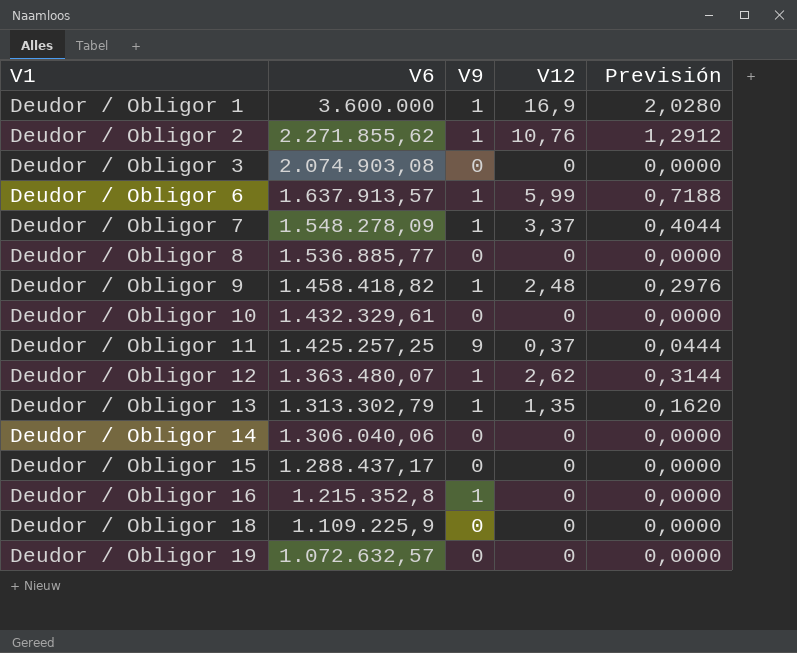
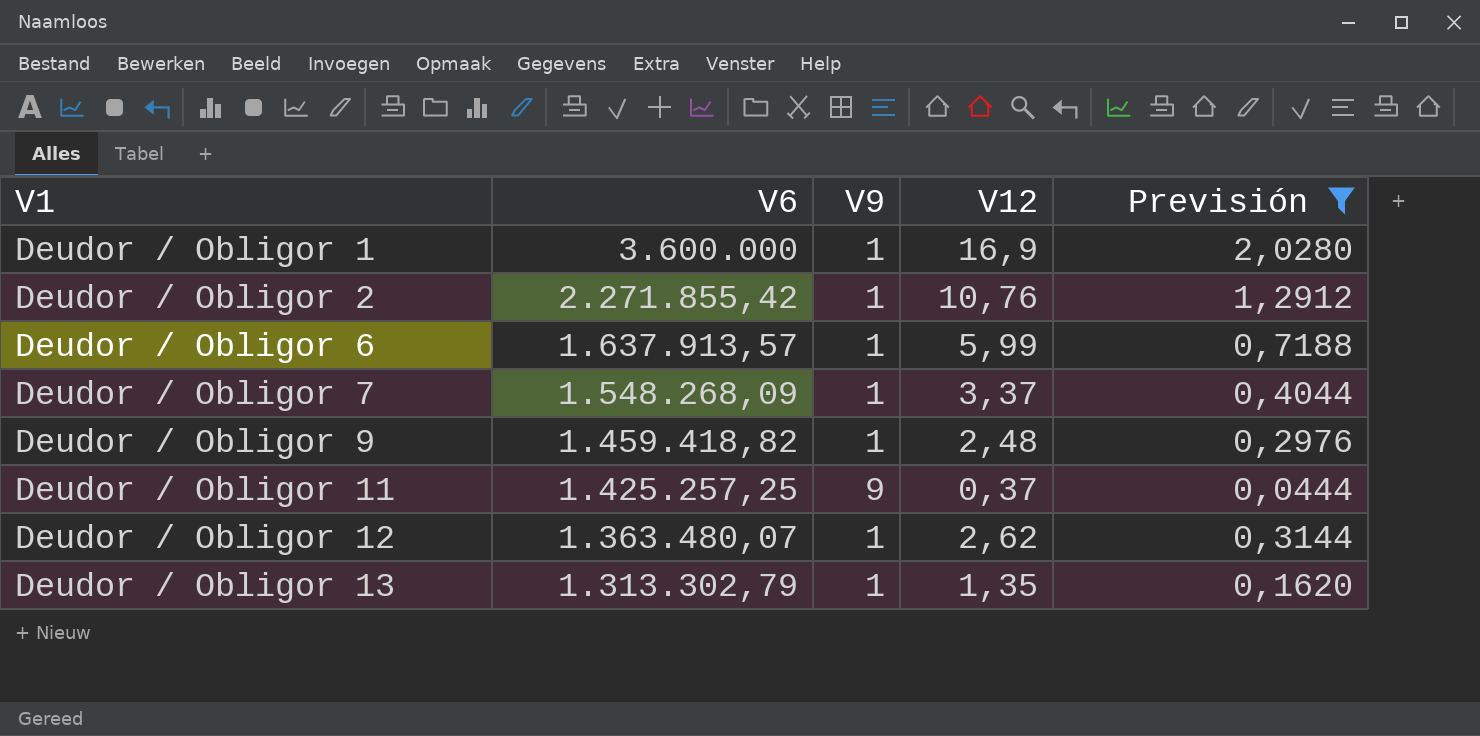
filter: none -> Previsión != 0,0000
Deudor / Obligor 2 | V6: 2.271.855,62 -> 2.271.855,42
Deudor / Obligor 7 | V6: 1.548.278,09 -> 1.548.268,09
Deudor / Obligor 9 | V6: 1.458.418,82 -> 1.459.418,82

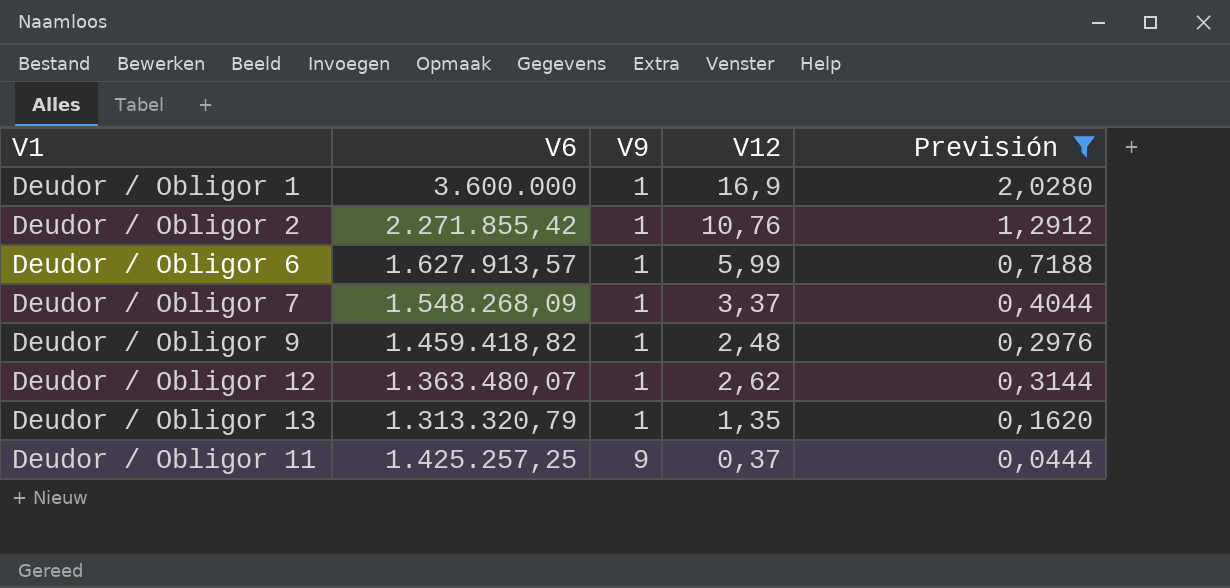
row order: V1 ascending -> V9 ascending
Deudor / Obligor 6 | V6: 1.637.913,57 -> 1.627.913,57
Deudor / Obligor 13 | V6: 1.313.302,79 -> 1.313.320,79

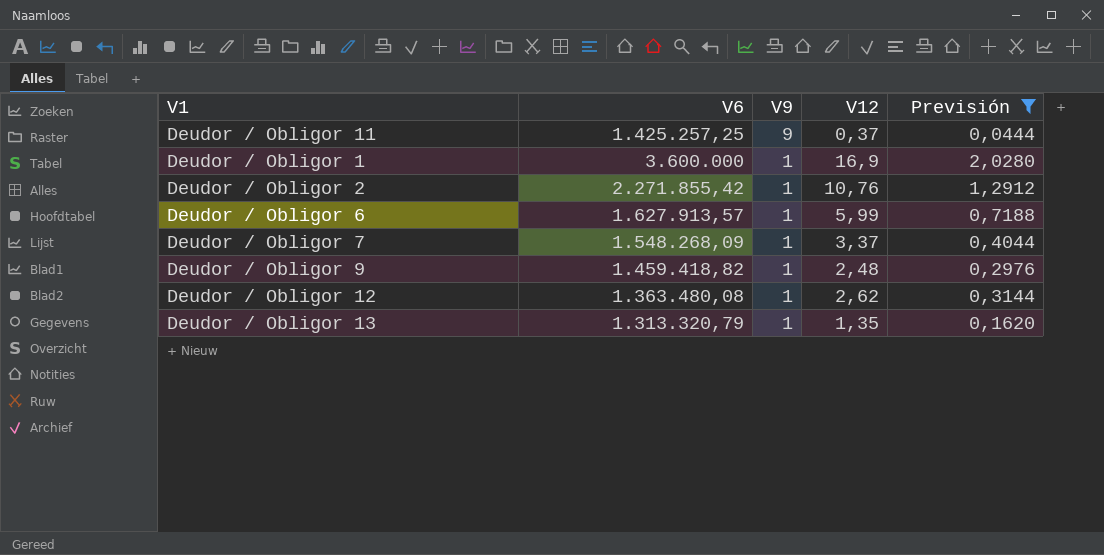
row order: V9 ascending -> V9 descending
Deudor / Obligor 12 | V6: 1.363.480,07 -> 1.363.480,08

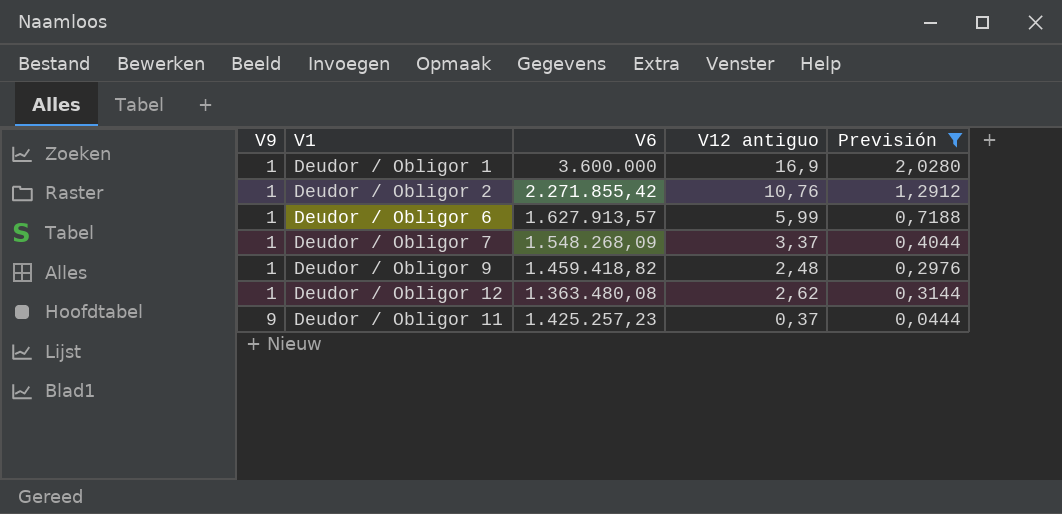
row order: V9 descending -> V9 ascending
column V9 | position: 3 -> 1
column name: V12 -> V12 antiguo
row Deudor / Obligor 13: 1.313.320,79 | 1 | 1,35 | 0,1620 -> none
Deudor / Obligor 11 | V6: 1.425.257,25 -> 1.425.257,23

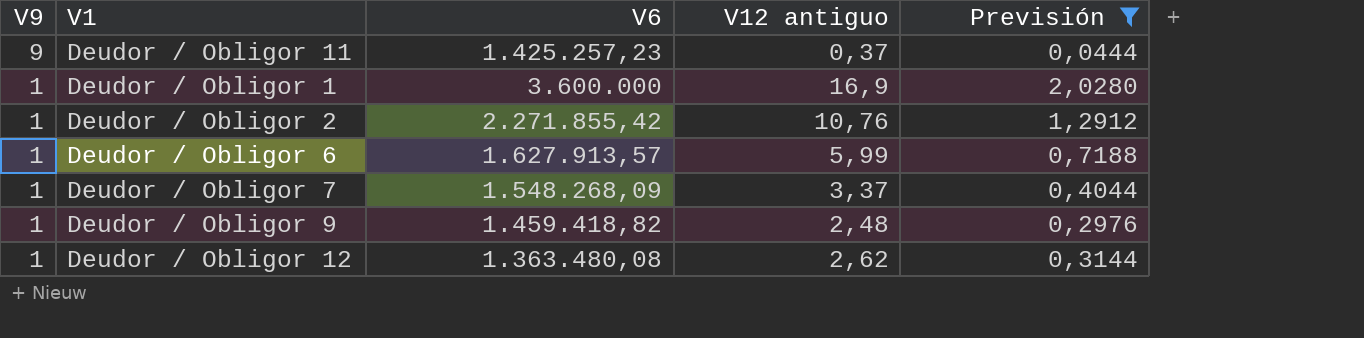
row order: V9 ascending -> V9 descending

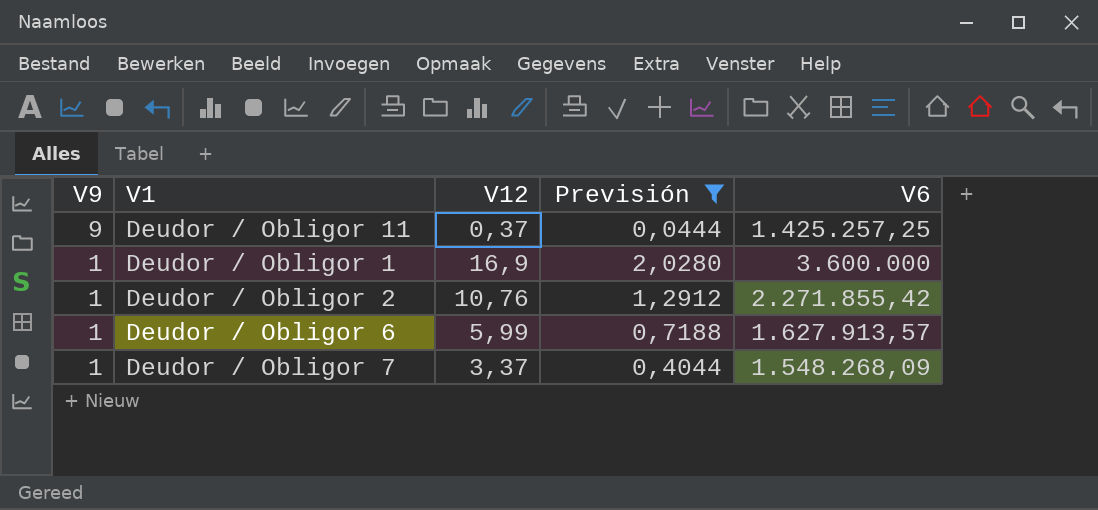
column name: V12 antiguo -> V12
column V6 | position: 3 -> 5
row Deudor / Obligor 9: 1 | 1.459.418,82 | 2,48 | 0,2976 -> none
row Deudor / Obligor 12: 1 | 1.363.480,08 | 2,62 | 0,3144 -> none
Deudor / Obligor 11 | V6: 1.425.257,23 -> 1.425.257,25

